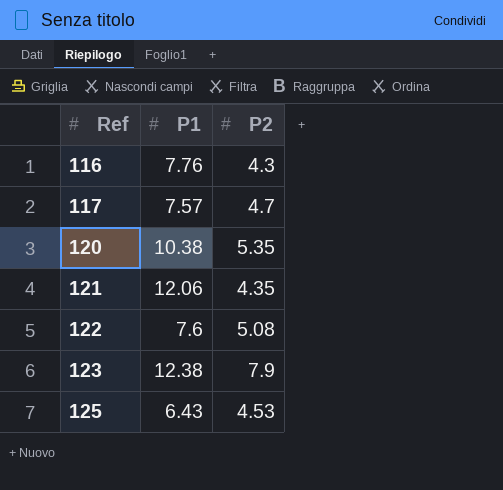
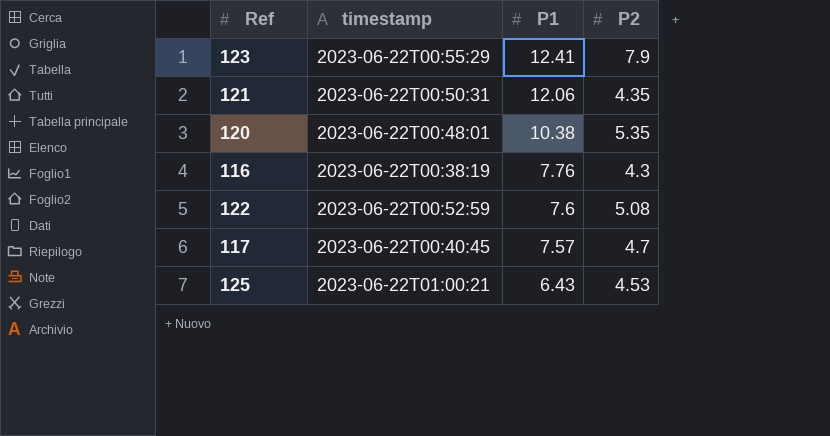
row order: Ref ascending -> P1 descending
column timestamp | position: none -> 2
123 | P1: 12.38 -> 12.41

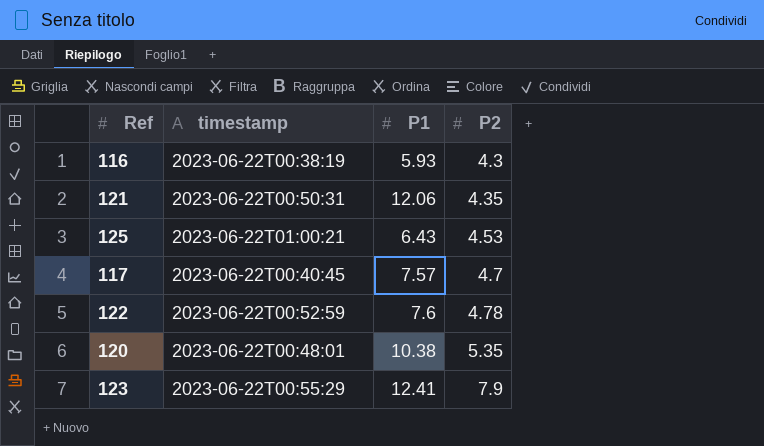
row order: P1 descending -> P2 ascending
116 | P1: 7.76 -> 5.93
122 | P2: 5.08 -> 4.78

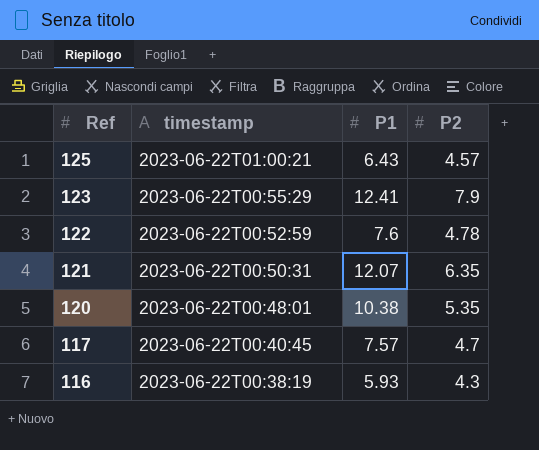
row order: P2 ascending -> Ref descending
125 | P2: 4.53 -> 4.57
121 | P1: 12.06 -> 12.07
121 | P2: 4.35 -> 6.35

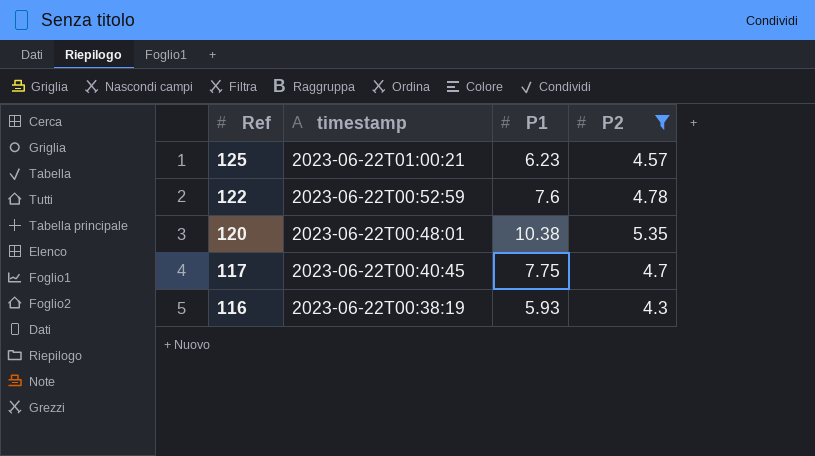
filter: none -> P2 <= 5.35
125 | P1: 6.43 -> 6.23
117 | P1: 7.57 -> 7.75

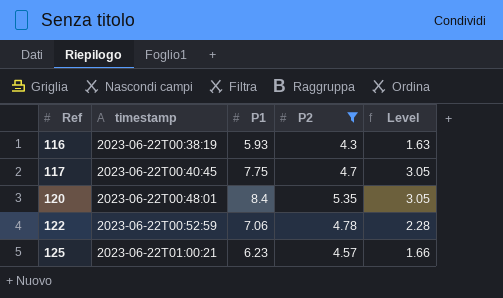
row order: Ref descending -> Ref ascending
column Level | formula: none -> [P1] - [P2]
120 | P1: 10.38 -> 8.4
122 | P1: 7.6 -> 7.06

